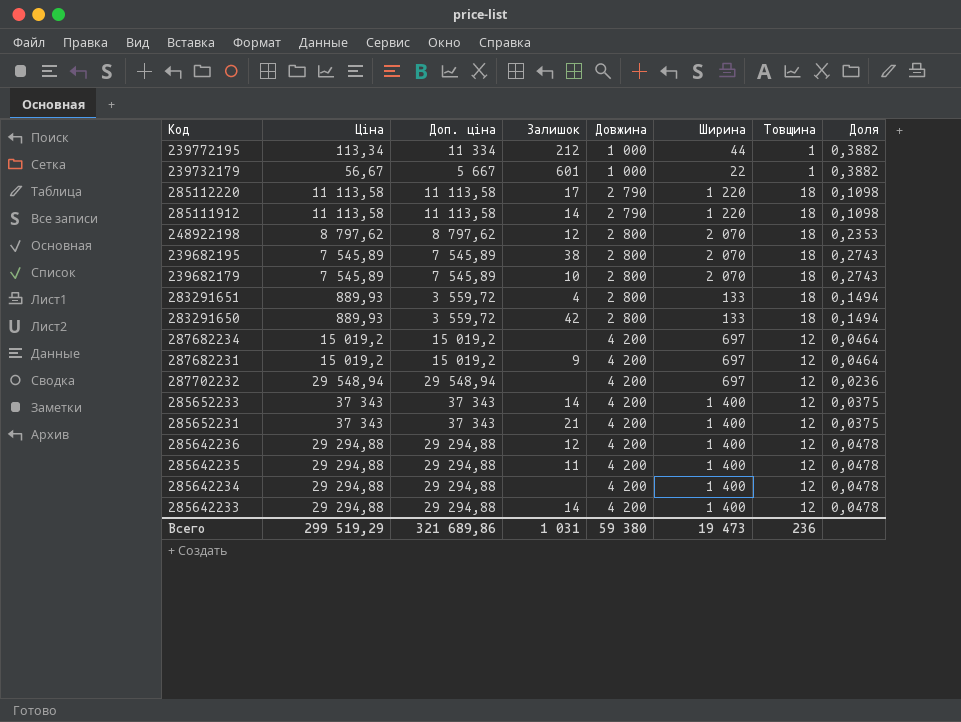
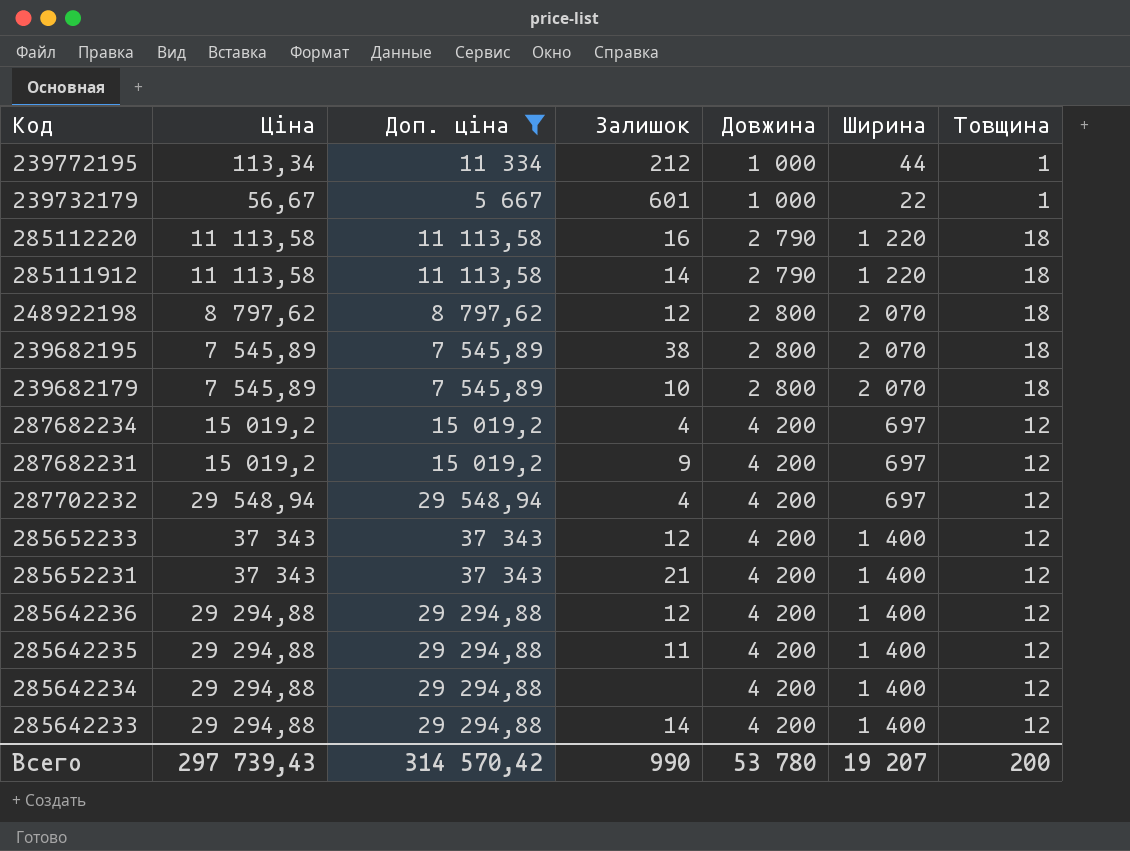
filter: none -> Доп. ціна != 3 559,72
column Доля | formula: [Ширина] / [Ціна] -> none
285112220 | Залишок: 17 -> 16
287682234 | Залишок: none -> 4
287702232 | Залишок: none -> 4
285652233 | Залишок: 14 -> 12
Всего | Ціна: 299 519,29 -> 297 739,43
Всего | Доп. ціна: 321 689,86 -> 314 570,42
Всего | Залишок: 1 031 -> 990
Всего | Довжина: 59 380 -> 53 780
Всего | Ширина: 19 473 -> 19 207
Всего | Товщина: 236 -> 200

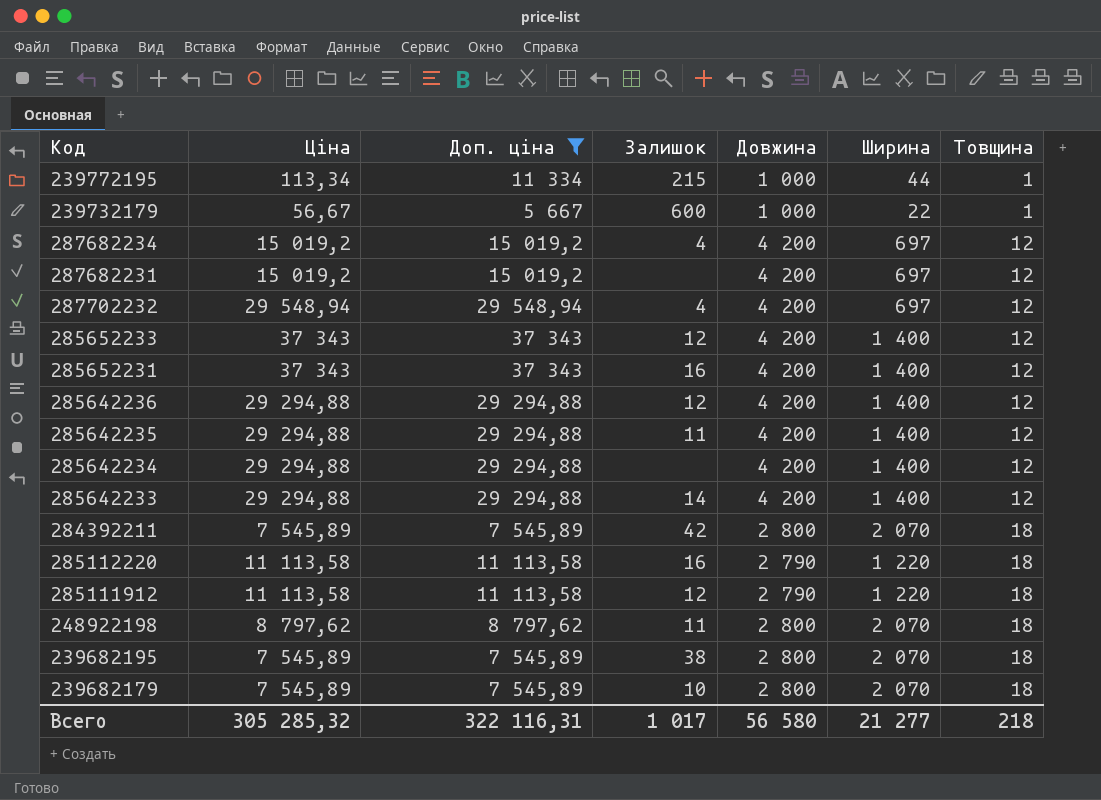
row order: Довжина ascending -> Товщина ascending
239772195 | Залишок: 212 -> 215
239732179 | Залишок: 601 -> 600
287682231 | Залишок: 9 -> none
285652231 | Залишок: 21 -> 16
row 284392211: none -> 7 545,89 | 7 545,89 | 42 | 2 800 | 2 070 | 18
285111912 | Залишок: 14 -> 12
248922198 | Залишок: 12 -> 11
Всего | Ціна: 297 739,43 -> 305 285,32
Всего | Доп. ціна: 314 570,42 -> 322 116,31
Всего | Залишок: 990 -> 1 017
Всего | Довжина: 53 780 -> 56 580
Всего | Ширина: 19 207 -> 21 277
Всего | Товщина: 200 -> 218

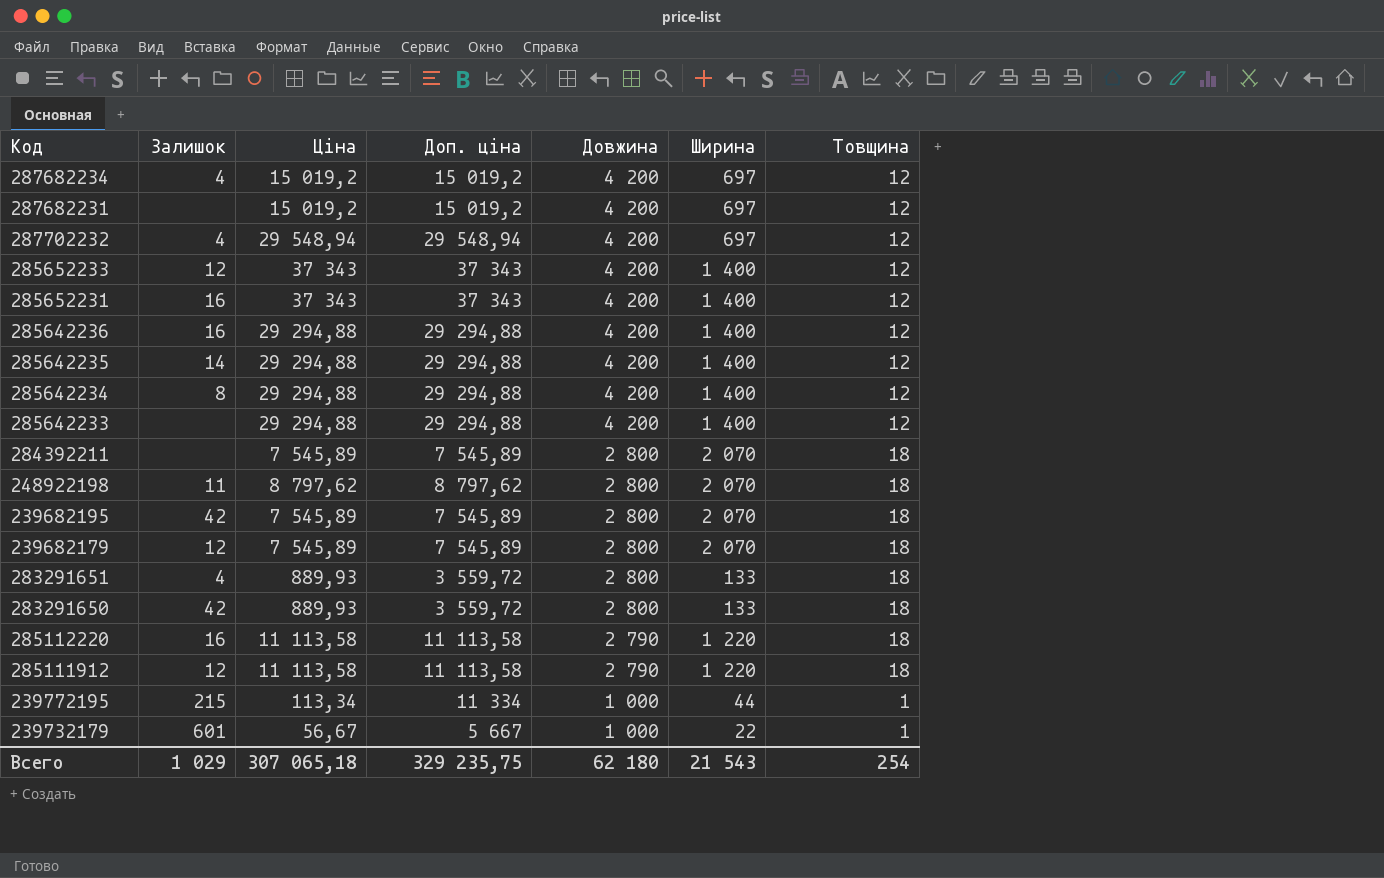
filter: Доп. ціна != 3 559,72 -> none
row order: Товщина ascending -> Довжина descending
column Залишок | position: 4 -> 2
285642236 | Залишок: 12 -> 16
285642235 | Залишок: 11 -> 14
285642234 | Залишок: none -> 8
285642233 | Залишок: 14 -> none
284392211 | Залишок: 42 -> none
239682195 | Залишок: 38 -> 42
239682179 | Залишок: 10 -> 12
239732179 | Залишок: 600 -> 601
Всего | Залишок: 1 017 -> 1 029
Всего | Ціна: 305 285,32 -> 307 065,18
Всего | Доп. ціна: 322 116,31 -> 329 235,75
Всего | Довжина: 56 580 -> 62 180
Всего | Ширина: 21 277 -> 21 543
Всего | Товщина: 218 -> 254

